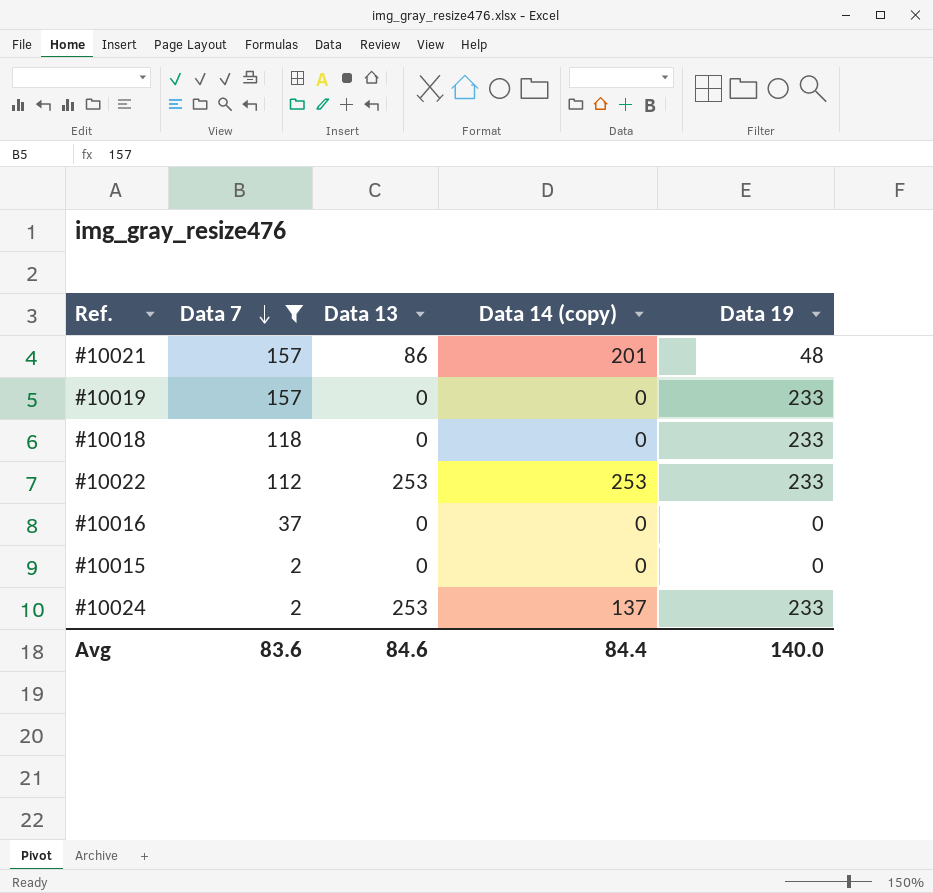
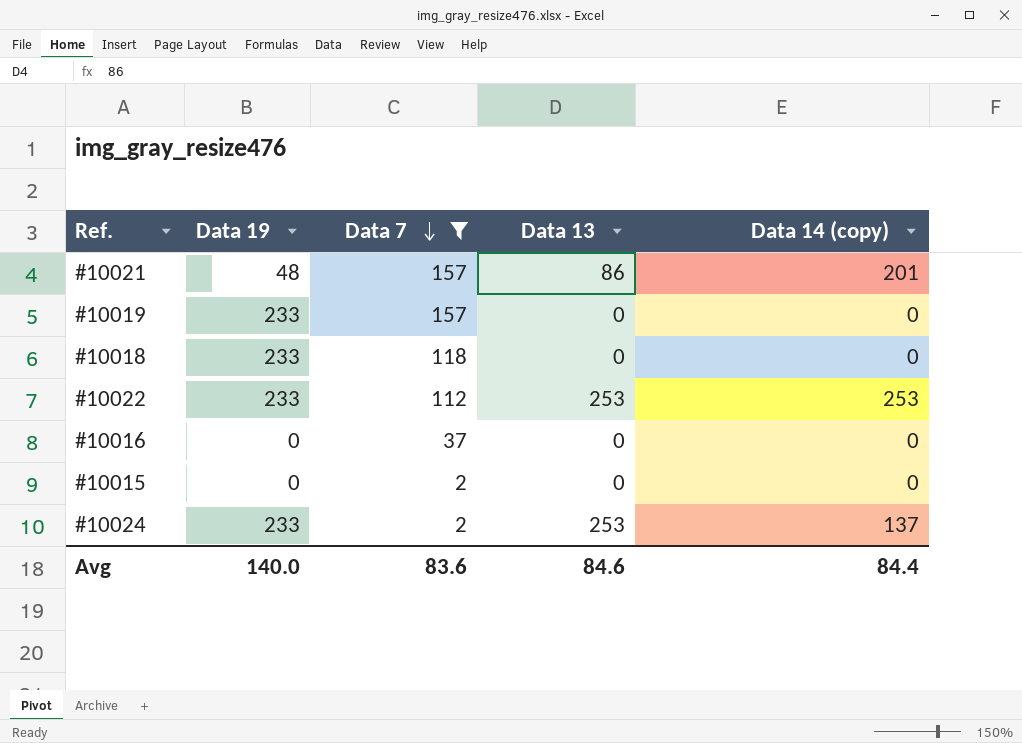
column Data 19 | position: 5 -> 2

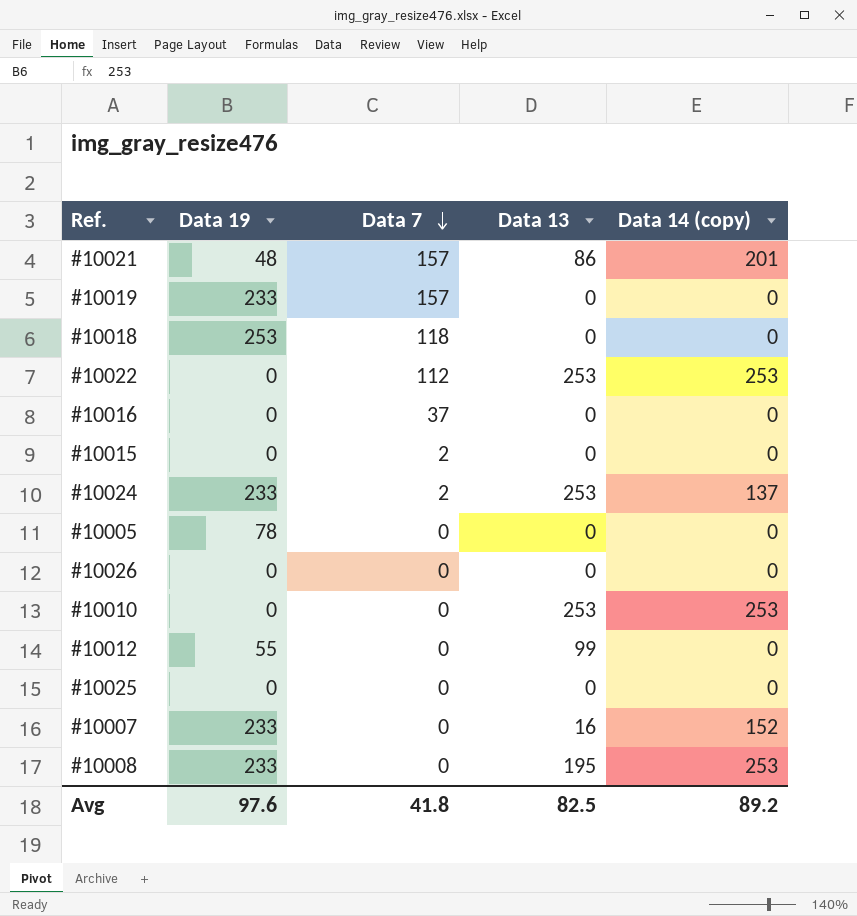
filter: Data 7 != 0 -> none
#10018 | Data 19: 233 -> 253
#10022 | Data 19: 233 -> 0
Avg | Data 19: 140.0 -> 97.6
Avg | Data 7: 83.6 -> 41.8
Avg | Data 13: 84.6 -> 82.5
Avg | Data 14 (copy): 84.4 -> 89.2

